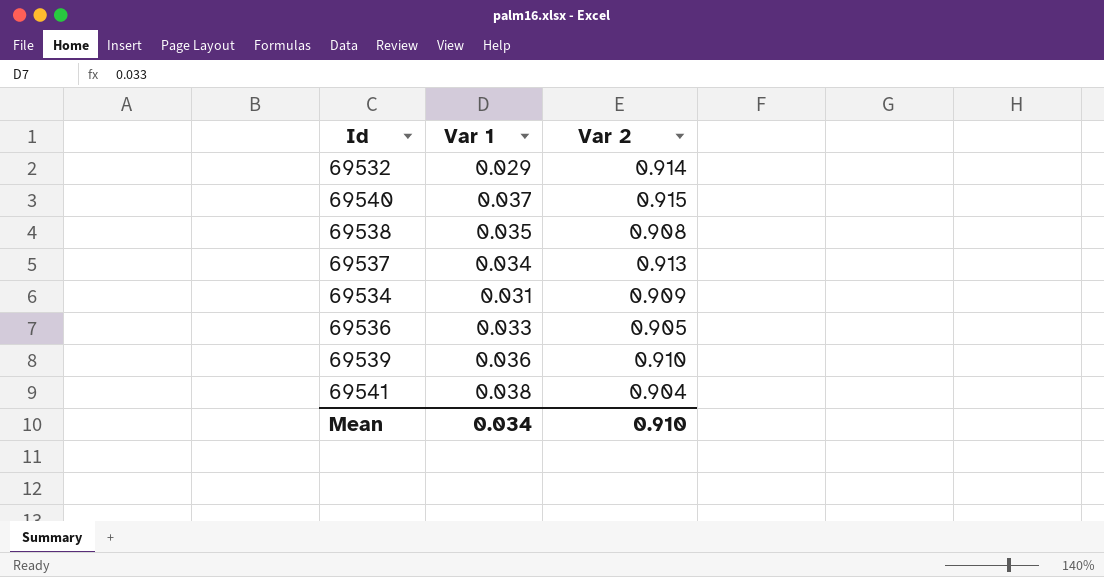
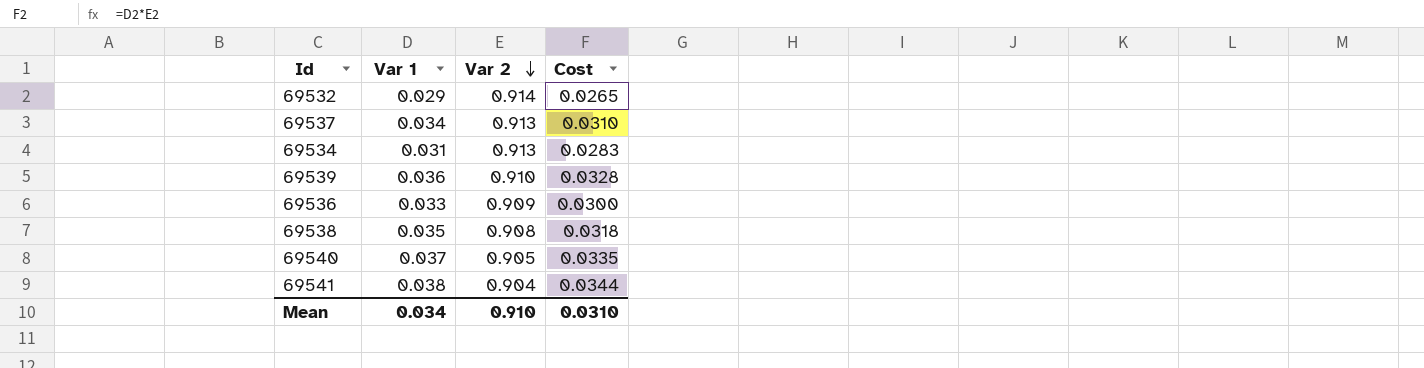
row order: none -> Var 2 descending
column Cost | formula: none -> [Var 1] * [Var 2]
69534 | Var 2: 0.909 -> 0.913
69536 | Var 2: 0.905 -> 0.909
69540 | Var 2: 0.915 -> 0.905

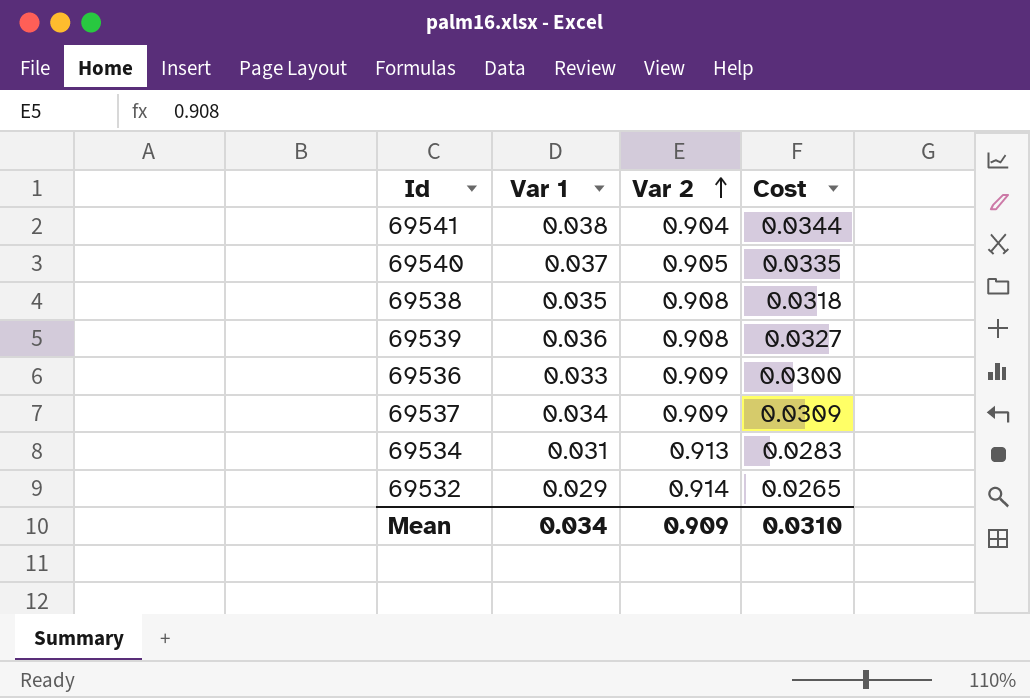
row order: Var 2 descending -> Var 2 ascending
69539 | Var 2: 0.910 -> 0.908
69539 | Cost: 0.0328 -> 0.0327
69537 | Var 2: 0.913 -> 0.909
69537 | Cost: 0.0310 -> 0.0309
Mean | Var 2: 0.910 -> 0.909

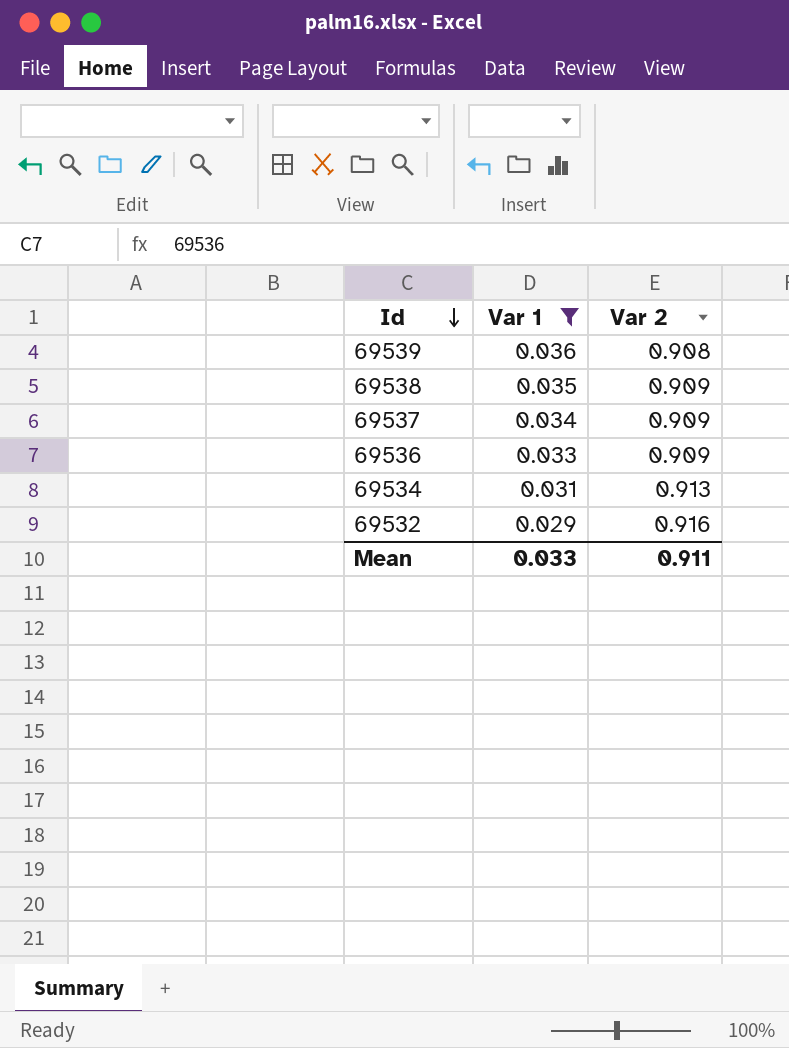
filter: none -> Var 1 <= 0.036
row order: Var 2 ascending -> Id descending
column Cost | formula: [Var 1] * [Var 2] -> none
69538 | Var 2: 0.908 -> 0.909
69532 | Var 2: 0.914 -> 0.916
Mean | Var 1: 0.034 -> 0.033
Mean | Var 2: 0.909 -> 0.911

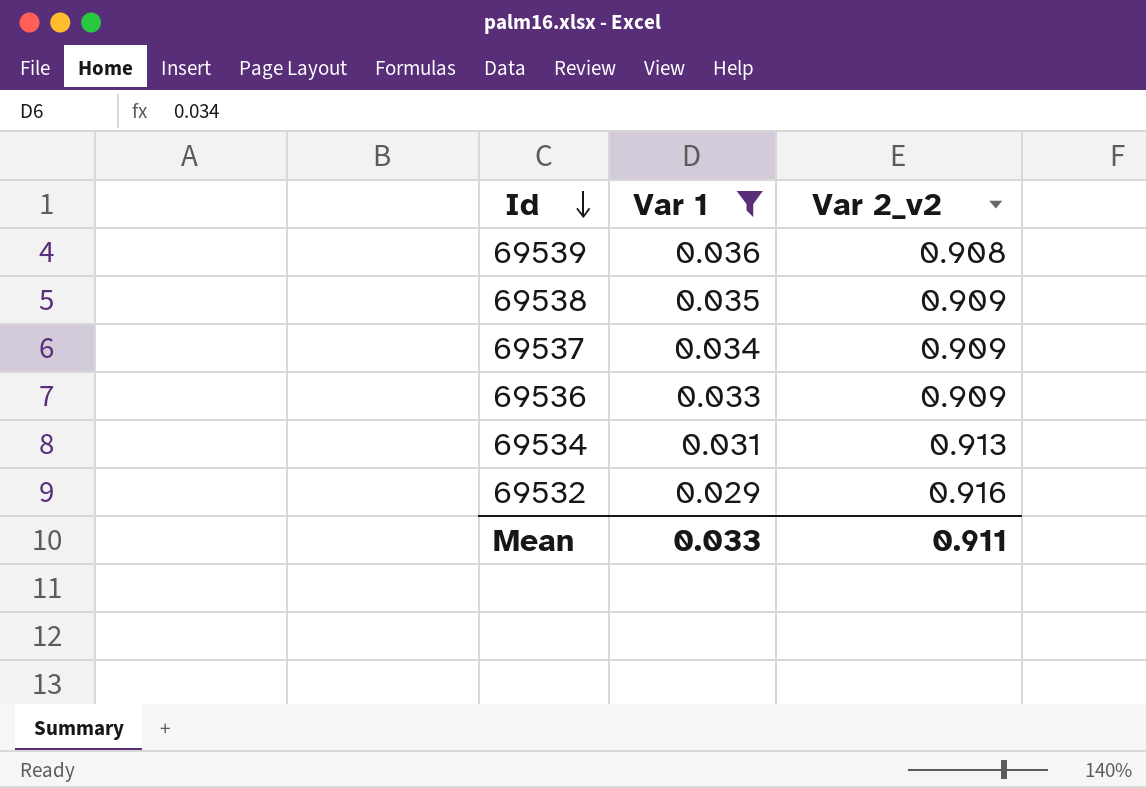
column name: Var 2 -> Var 2_v2

